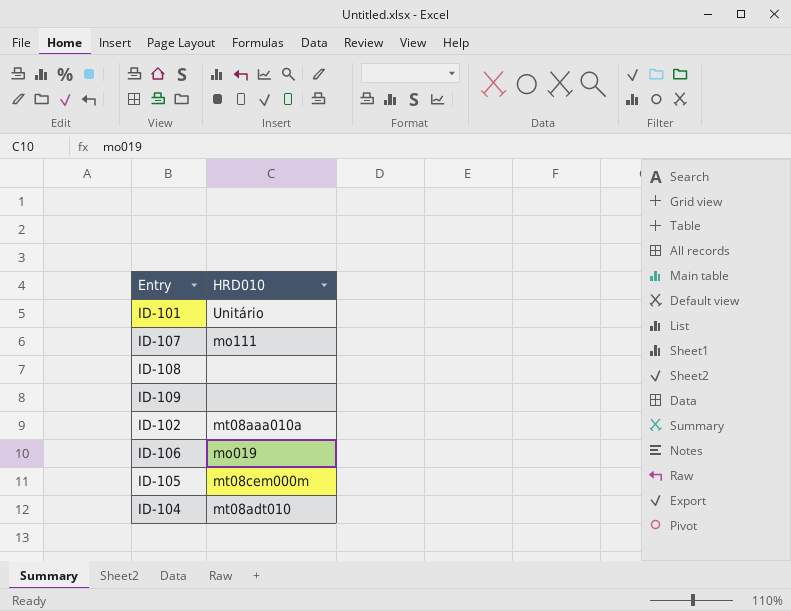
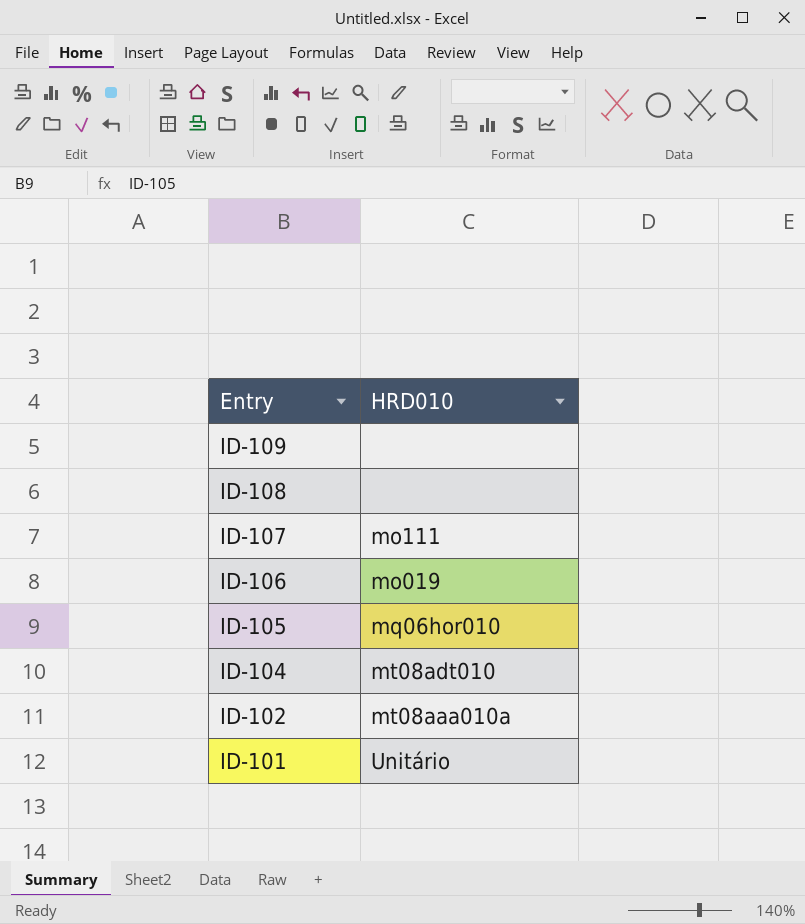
row order: none -> Entry descending
ID-105 | HRD010: mt08cem000m -> mq06hor010

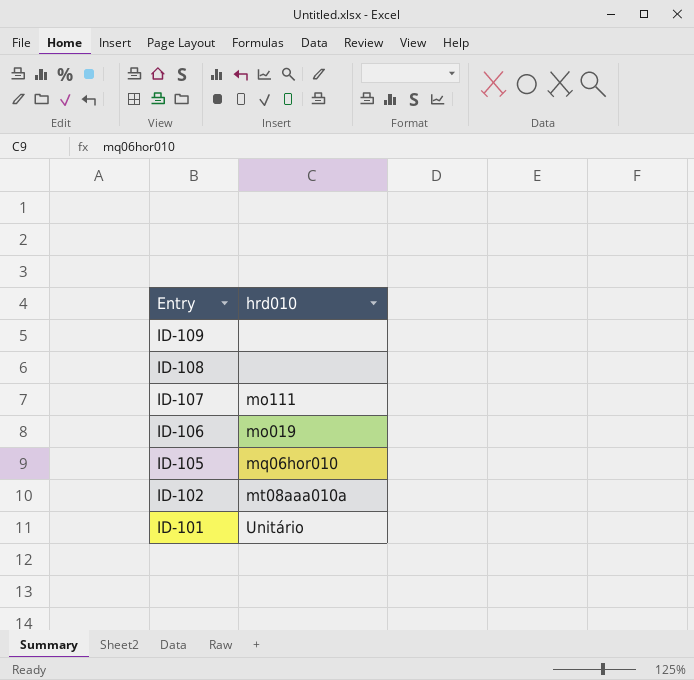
column name: HRD010 -> hrd010
row ID-104: mt08adt010 -> none

